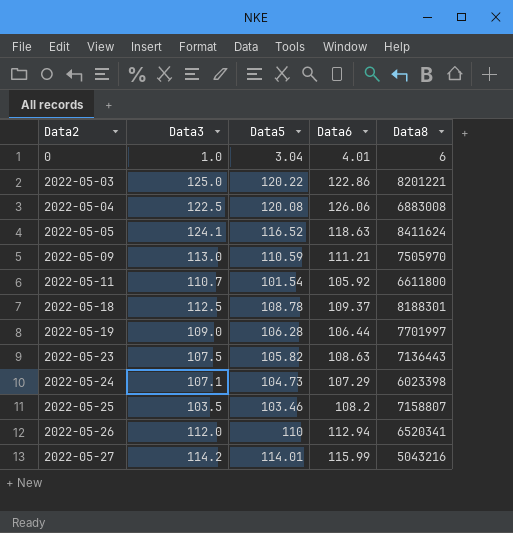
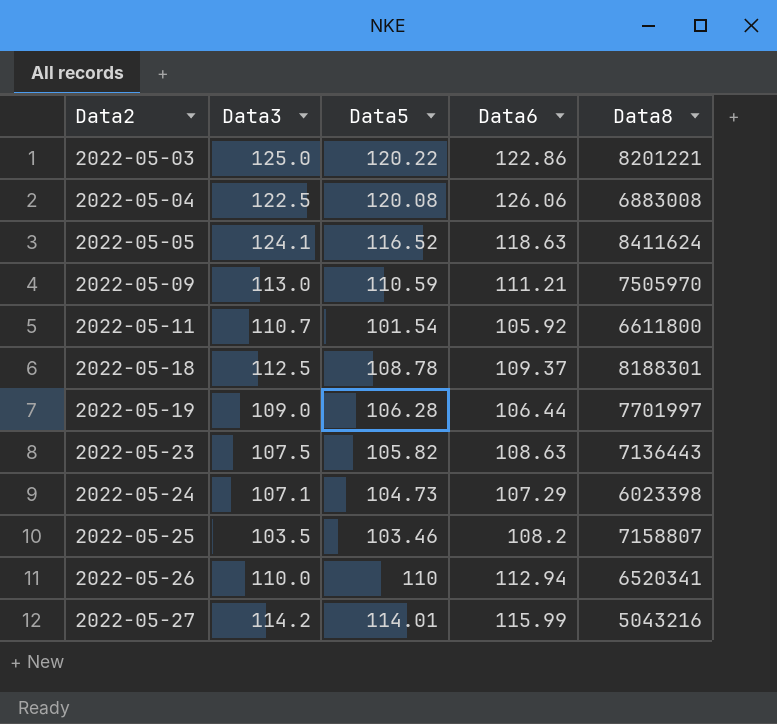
row 0: 1.0 | 3.04 | 4.01 | 6 -> none
2022-05-26 | Data3: 112.0 -> 110.0

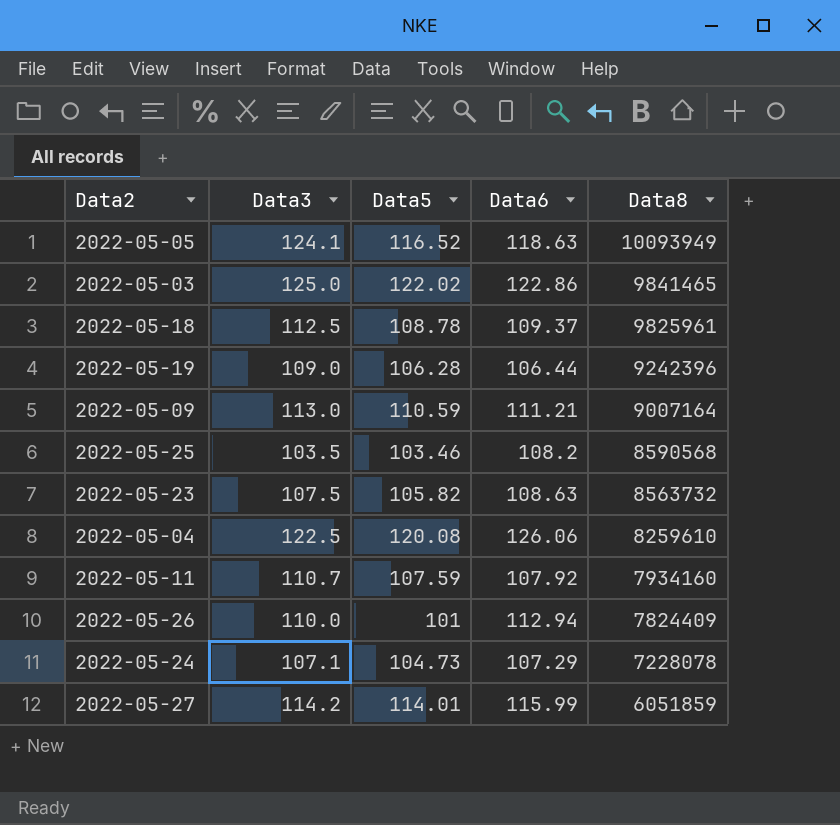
row order: Data2 ascending -> Data8 descending
2022-05-05 | Data8: 8411624 -> 10093949
2022-05-03 | Data5: 120.22 -> 122.02
2022-05-03 | Data8: 8201221 -> 9841465
2022-05-18 | Data8: 8188301 -> 9825961
2022-05-19 | Data8: 7701997 -> 9242396
2022-05-09 | Data8: 7505970 -> 9007164
2022-05-25 | Data8: 7158807 -> 8590568
2022-05-23 | Data8: 7136443 -> 8563732
2022-05-04 | Data8: 6883008 -> 8259610
2022-05-11 | Data5: 101.54 -> 107.59
2022-05-11 | Data6: 105.92 -> 107.92
2022-05-11 | Data8: 6611800 -> 7934160
2022-05-26 | Data5: 110 -> 101
2022-05-26 | Data8: 6520341 -> 7824409
2022-05-24 | Data8: 6023398 -> 7228078
2022-05-27 | Data8: 5043216 -> 6051859

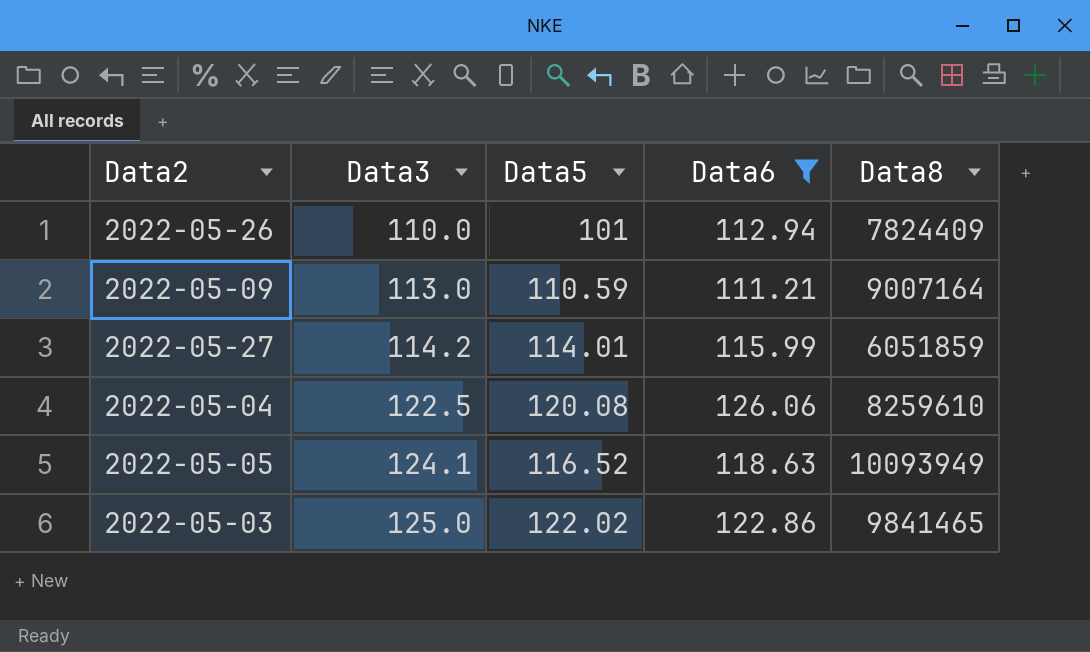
filter: none -> Data6 >= 111.21
row order: Data8 descending -> Data3 ascending

